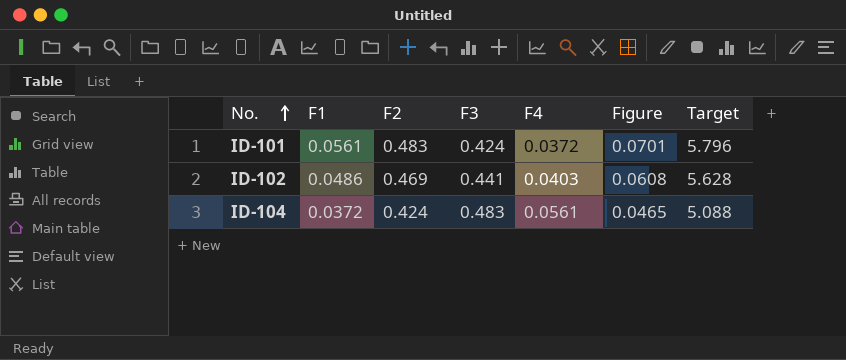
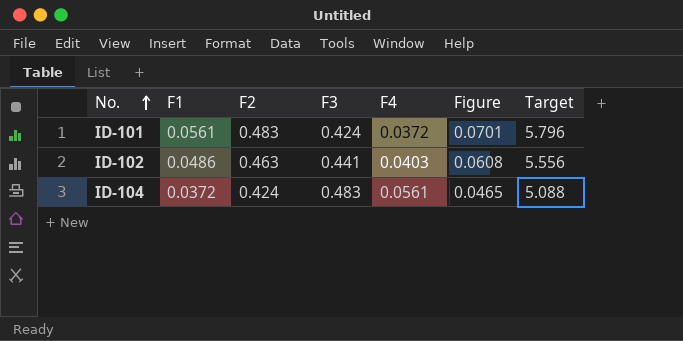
ID-102 | F2: 0.469 -> 0.463
ID-102 | Target: 5.628 -> 5.556

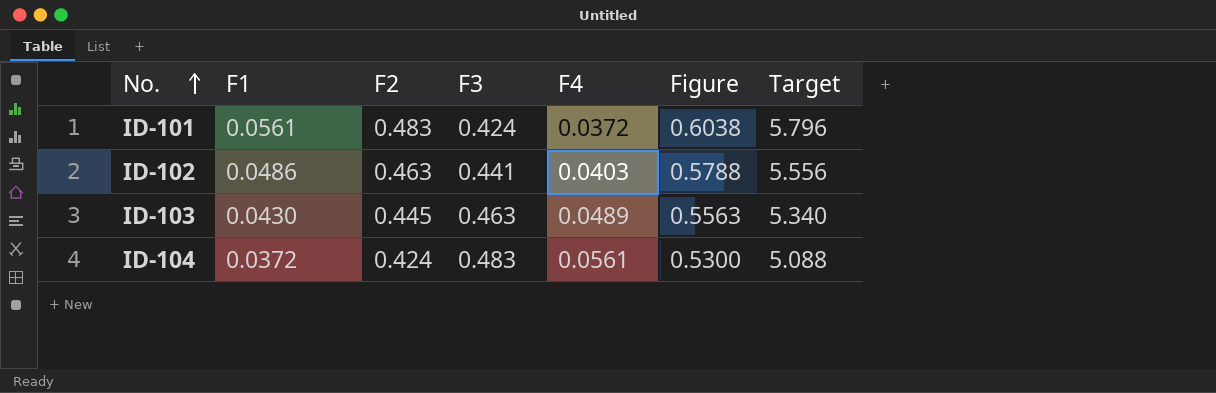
column Figure | formula: [F1] * 1.25 -> [F2] * 1.25
row ID-103: none -> 0.0430 | 0.445 | 0.463 | 0.0489 | 0.5563 | 5.340

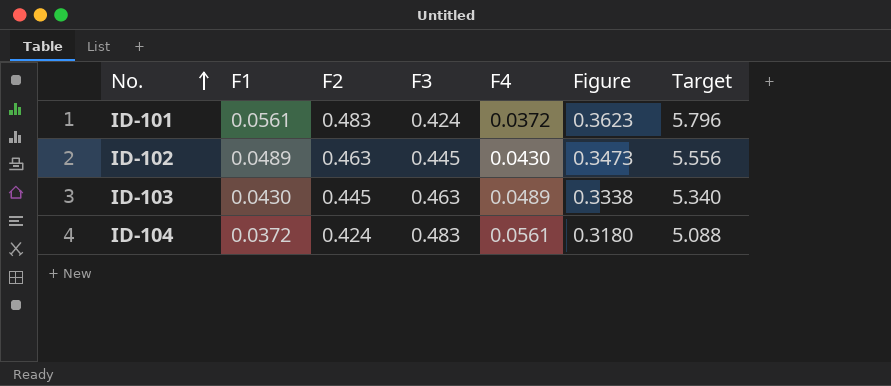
column Figure | formula: [F2] * 1.25 -> [F2] * 0.75
ID-102 | F1: 0.0486 -> 0.0489
ID-102 | F3: 0.441 -> 0.445
ID-102 | F4: 0.0403 -> 0.0430

